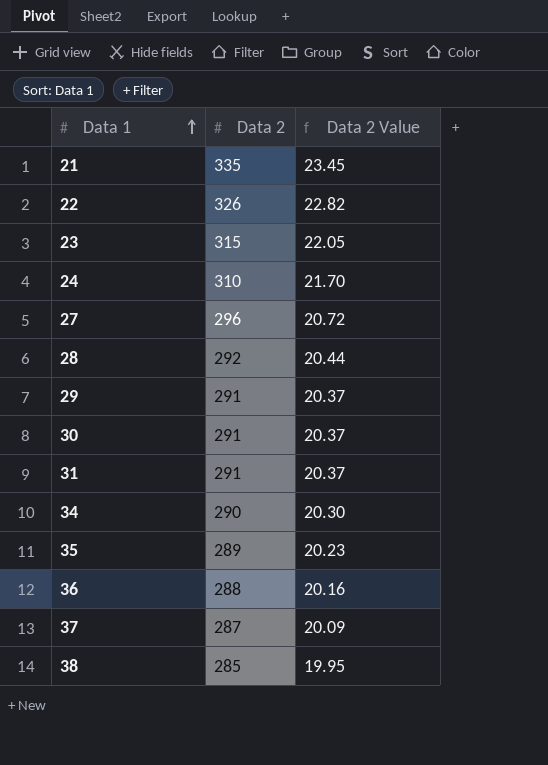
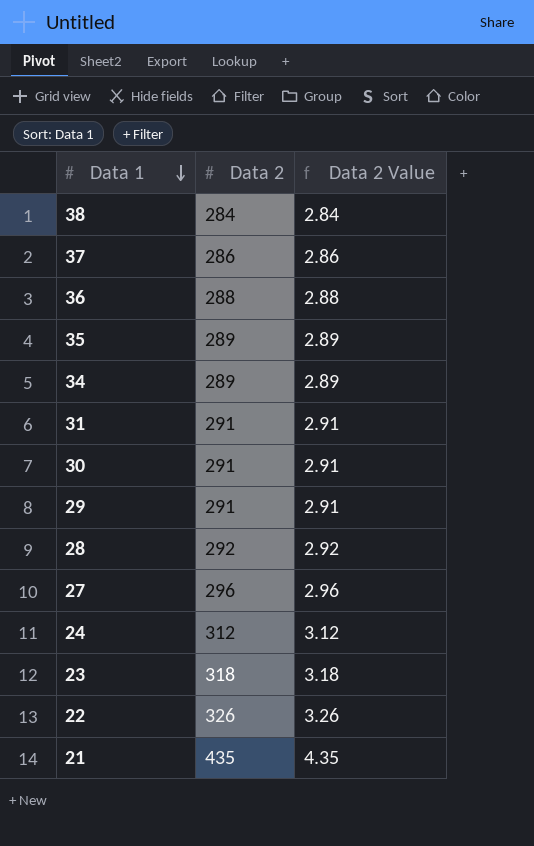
row order: Data 1 ascending -> Data 1 descending
column Data 2 Value | formula: [Data 2] * 0.07 -> [Data 2] * 0.01
38 | Data 2: 285 -> 284
37 | Data 2: 287 -> 286
34 | Data 2: 290 -> 289
24 | Data 2: 310 -> 312
23 | Data 2: 315 -> 318
21 | Data 2: 335 -> 435

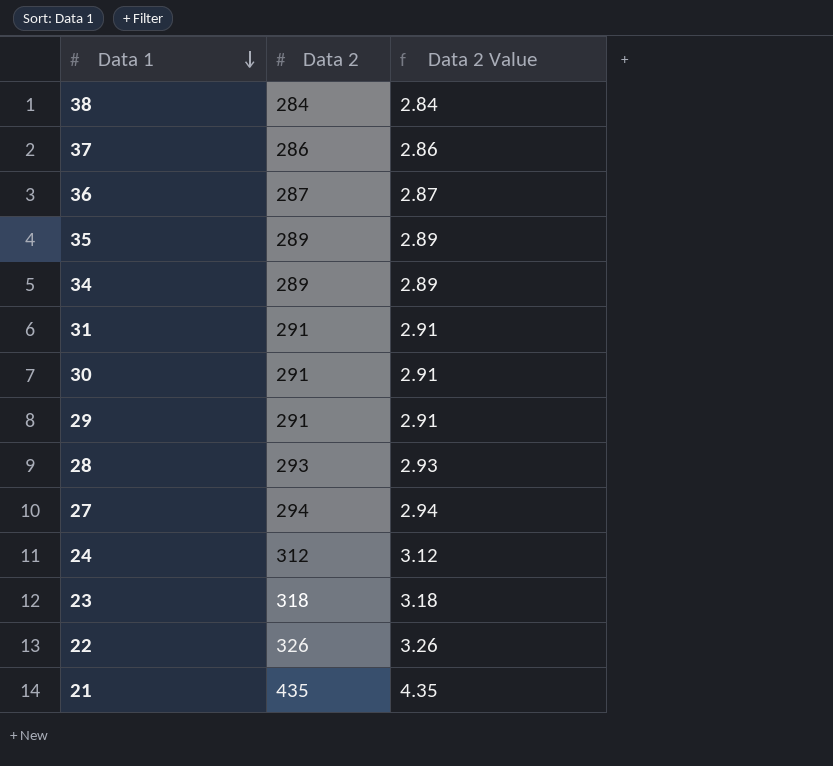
36 | Data 2: 288 -> 287
36 | Data 2 Value: 2.88 -> 2.87
28 | Data 2: 292 -> 293
28 | Data 2 Value: 2.92 -> 2.93
27 | Data 2: 296 -> 294
27 | Data 2 Value: 2.96 -> 2.94

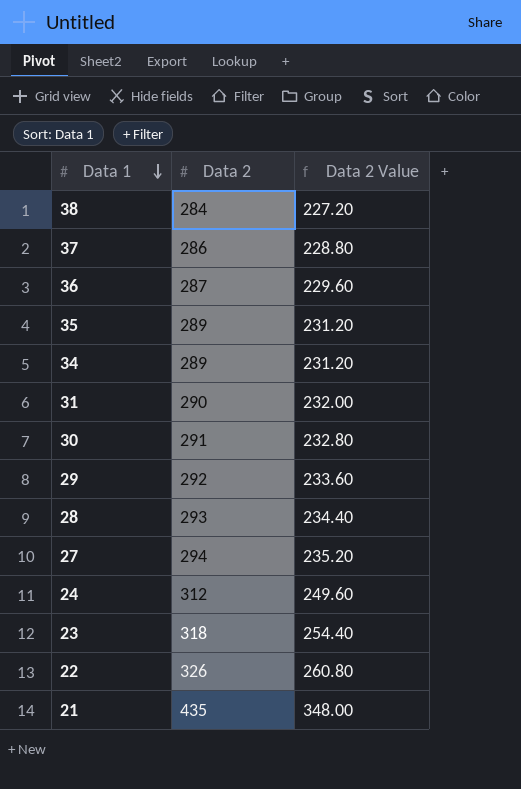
column Data 2 Value | formula: [Data 2] * 0.01 -> [Data 2] * 0.8
31 | Data 2: 291 -> 290
29 | Data 2: 291 -> 292

